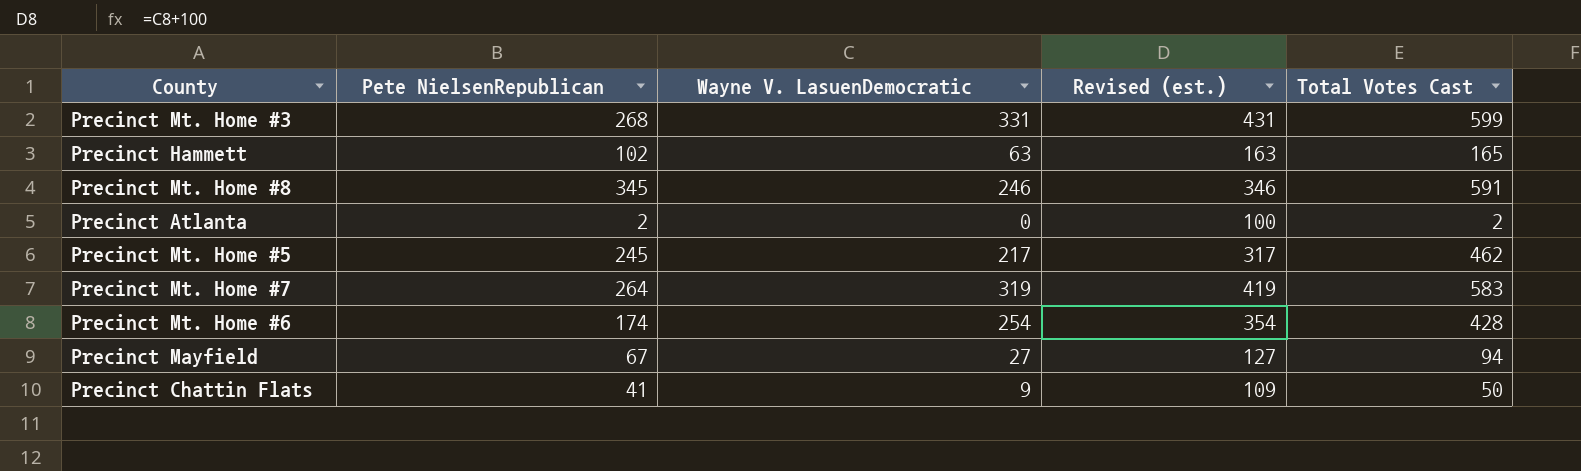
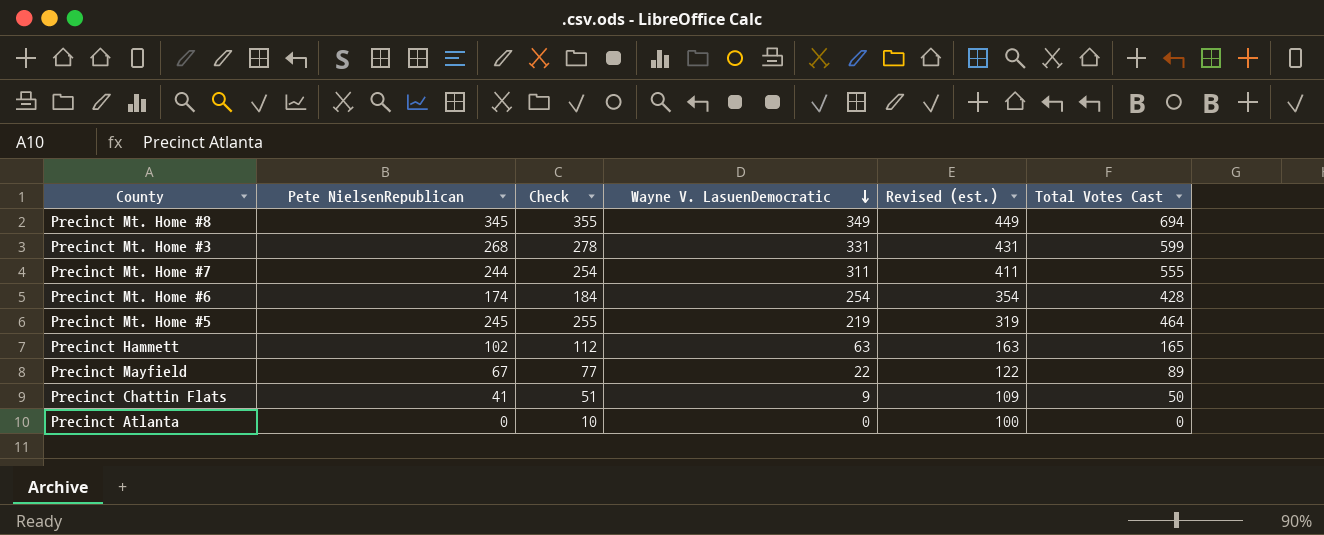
row order: none -> Wayne V. LasuenDemocratic descending
column Check | formula: none -> [Pete NielsenRepublican] + 10
Precinct Mt. Home #8 | Wayne V. LasuenDemocratic: 246 -> 349
Precinct Mt. Home #8 | Revised (est.): 346 -> 449
Precinct Mt. Home #8 | Total Votes Cast: 591 -> 694
Precinct Mt. Home #7 | Pete NielsenRepublican: 264 -> 244
Precinct Mt. Home #7 | Wayne V. LasuenDemocratic: 319 -> 311
Precinct Mt. Home #7 | Revised (est.): 419 -> 411
Precinct Mt. Home #7 | Total Votes Cast: 583 -> 555
Precinct Mt. Home #5 | Wayne V. LasuenDemocratic: 217 -> 219
Precinct Mt. Home #5 | Revised (est.): 317 -> 319
Precinct Mt. Home #5 | Total Votes Cast: 462 -> 464
Precinct Mayfield | Wayne V. LasuenDemocratic: 27 -> 22
Precinct Mayfield | Revised (est.): 127 -> 122
Precinct Mayfield | Total Votes Cast: 94 -> 89
Precinct Atlanta | Pete NielsenRepublican: 2 -> 0
Precinct Atlanta | Total Votes Cast: 2 -> 0

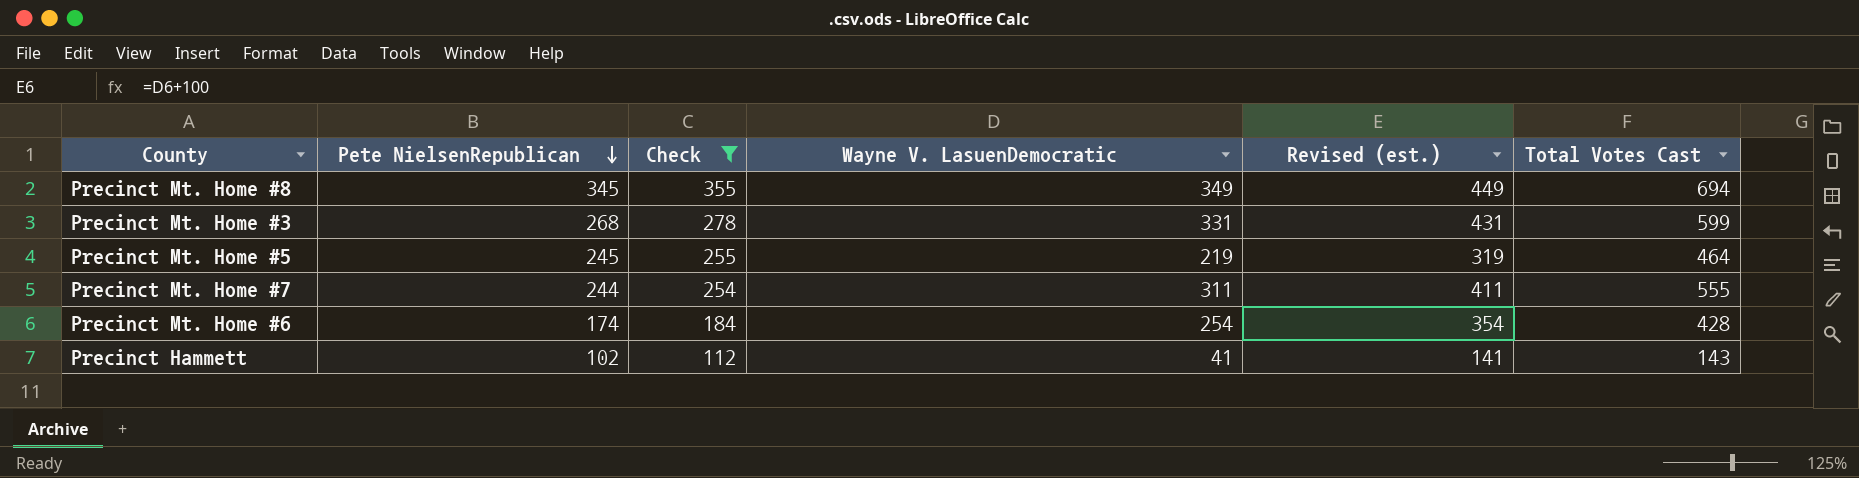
filter: none -> Check >= 112
row order: Wayne V. LasuenDemocratic descending -> Pete NielsenRepublican descending
Precinct Hammett | Wayne V. LasuenDemocratic: 63 -> 41
Precinct Hammett | Revised (est.): 163 -> 141
Precinct Hammett | Total Votes Cast: 165 -> 143

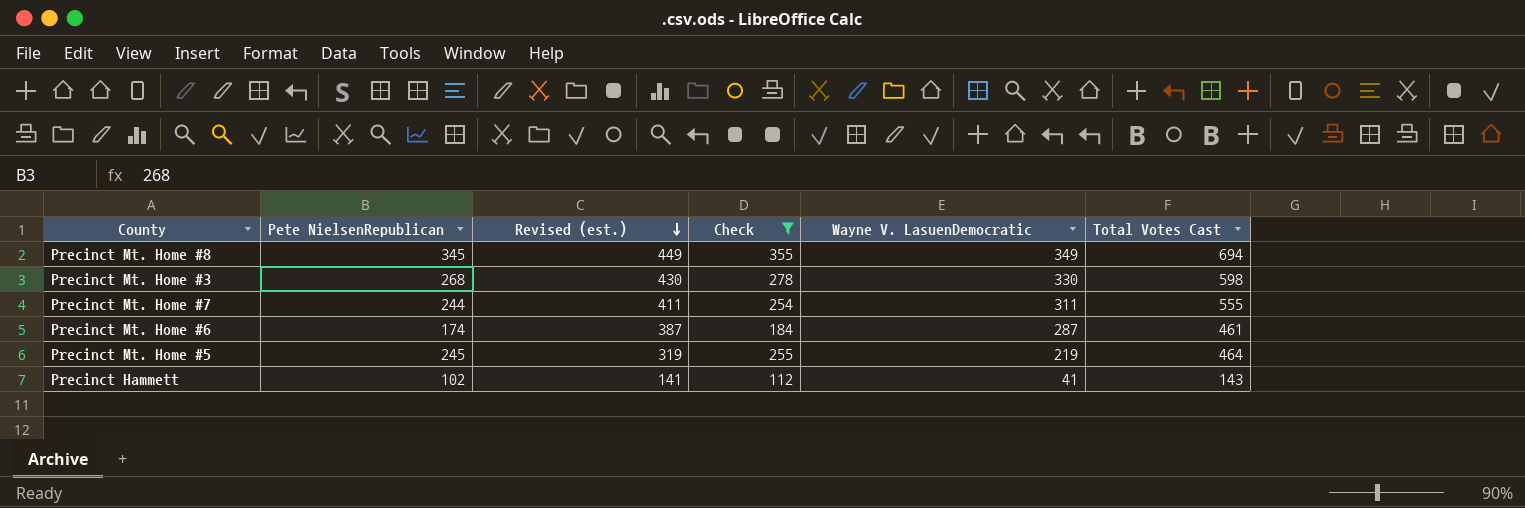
row order: Pete NielsenRepublican descending -> Revised (est.) descending
column Revised (est.) | position: 5 -> 3
Precinct Mt. Home #3 | Revised (est.): 431 -> 430
Precinct Mt. Home #3 | Wayne V. LasuenDemocratic: 331 -> 330
Precinct Mt. Home #3 | Total Votes Cast: 599 -> 598
Precinct Mt. Home #6 | Revised (est.): 354 -> 387
Precinct Mt. Home #6 | Wayne V. LasuenDemocratic: 254 -> 287
Precinct Mt. Home #6 | Total Votes Cast: 428 -> 461

